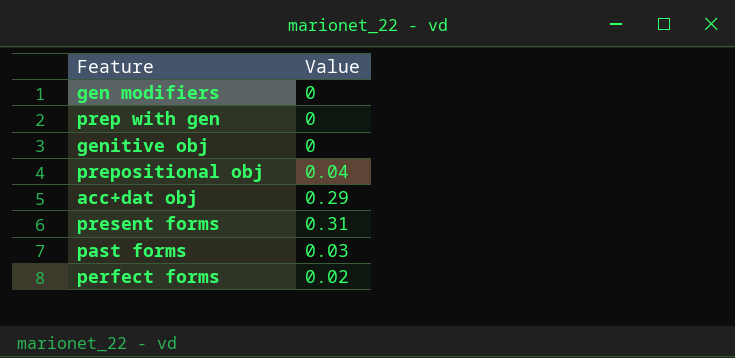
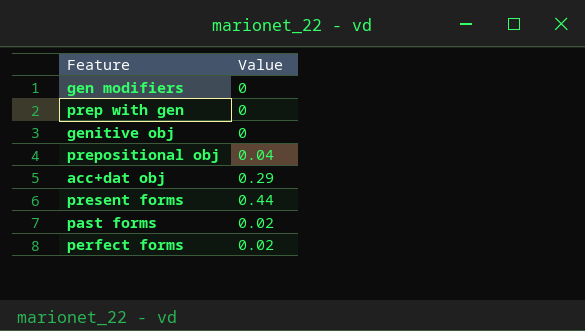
present forms | Value: 0.31 -> 0.44
past forms | Value: 0.03 -> 0.02

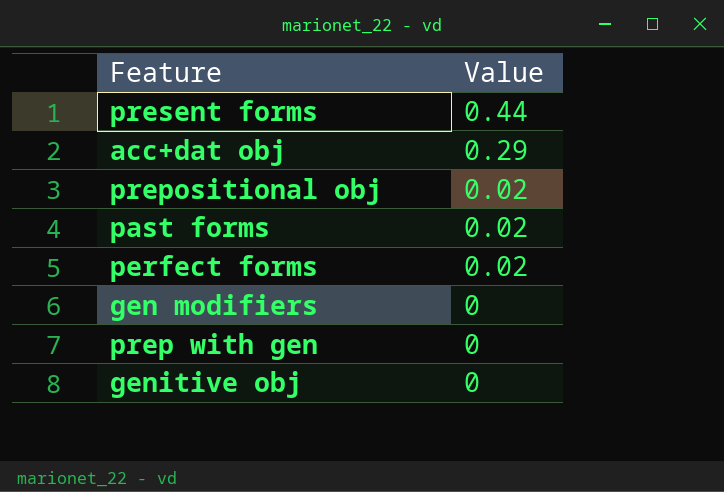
row order: none -> Value descending
prepositional obj | Value: 0.04 -> 0.02

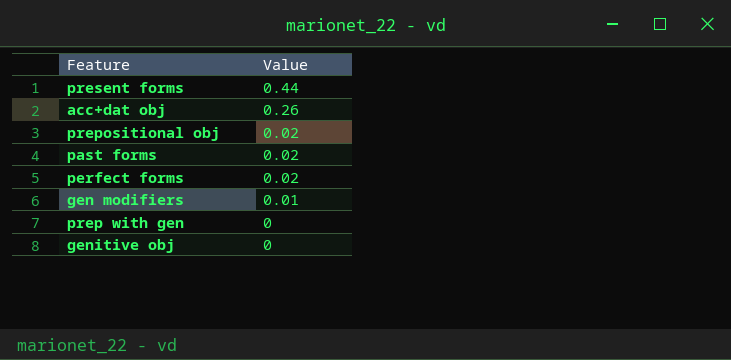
acc+dat obj | Value: 0.29 -> 0.26
gen modifiers | Value: 0 -> 0.01

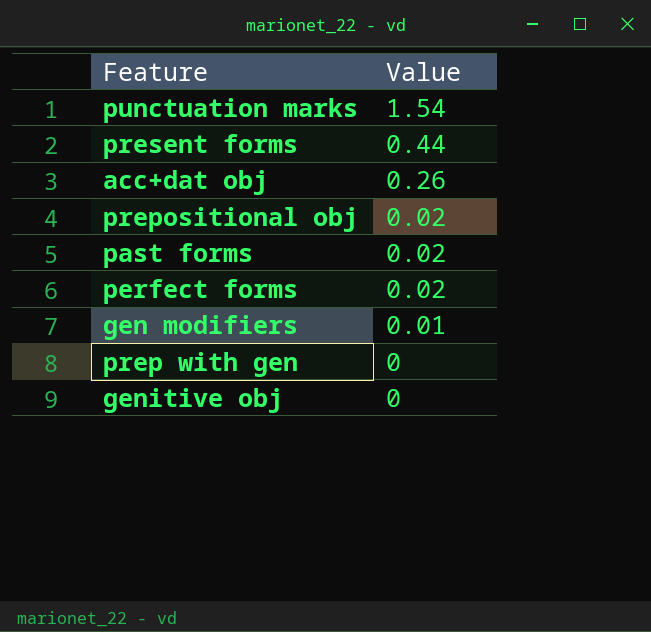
row punctuation marks: none -> 1.54

